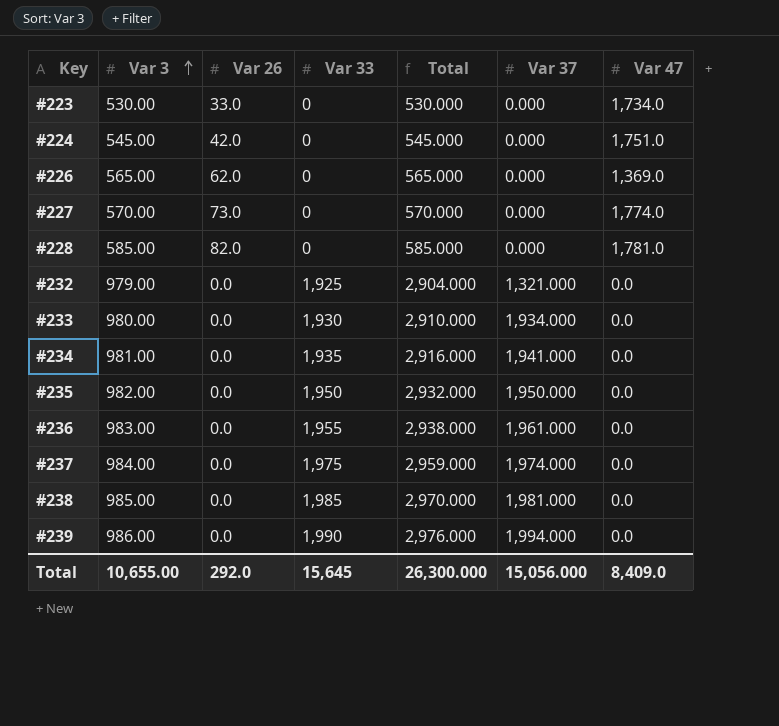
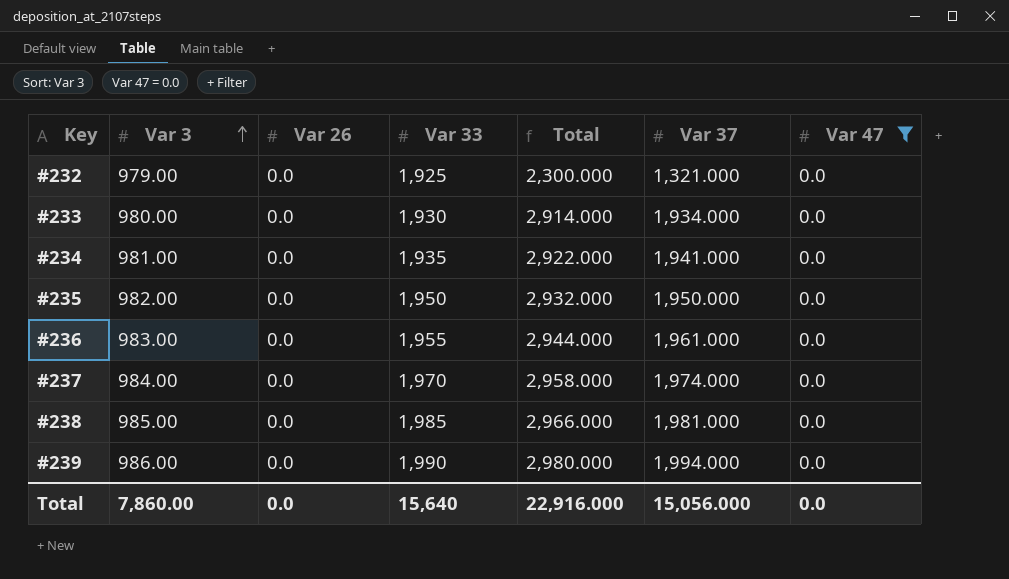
filter: none -> Var 47 = 0.0
column Total | formula: [Var 3] + [Var 33] -> [Var 3] + [Var 37]
#237 | Var 33: 1,975 -> 1,970
Total | Var 3: 10,655.00 -> 7,860.00
Total | Var 26: 292.0 -> 0.0
Total | Var 33: 15,645 -> 15,640
Total | Total: 26,300.000 -> 22,916.000
Total | Var 47: 8,409.0 -> 0.0

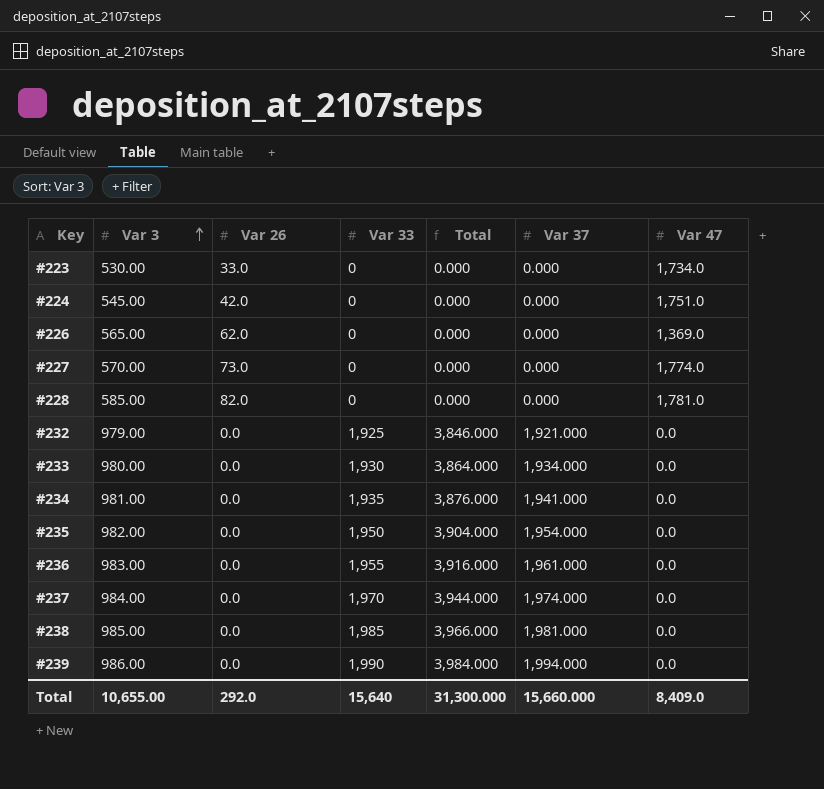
filter: Var 47 = 0.0 -> none
column Total | formula: [Var 3] + [Var 37] -> [Var 33] + [Var 37]
#232 | Var 37: 1,321.000 -> 1,921.000
#235 | Var 37: 1,950.000 -> 1,954.000
Total | Var 3: 7,860.00 -> 10,655.00
Total | Var 26: 0.0 -> 292.0
Total | Total: 22,916.000 -> 31,300.000
Total | Var 37: 15,056.000 -> 15,660.000
Total | Var 47: 0.0 -> 8,409.0

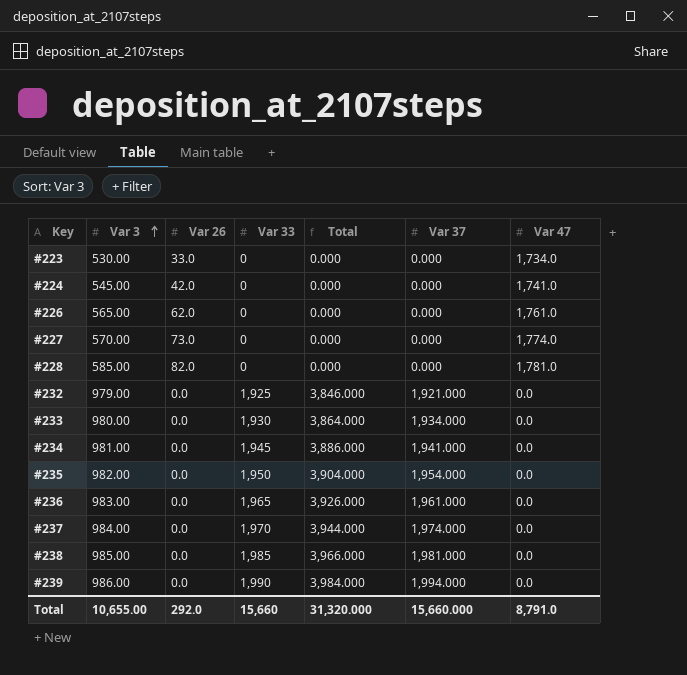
#224 | Var 47: 1,751.0 -> 1,741.0
#226 | Var 47: 1,369.0 -> 1,761.0
#234 | Var 33: 1,935 -> 1,945
#234 | Total: 3,876.000 -> 3,886.000
#236 | Var 33: 1,955 -> 1,965
#236 | Total: 3,916.000 -> 3,926.000
Total | Var 33: 15,640 -> 15,660
Total | Total: 31,300.000 -> 31,320.000
Total | Var 47: 8,409.0 -> 8,791.0

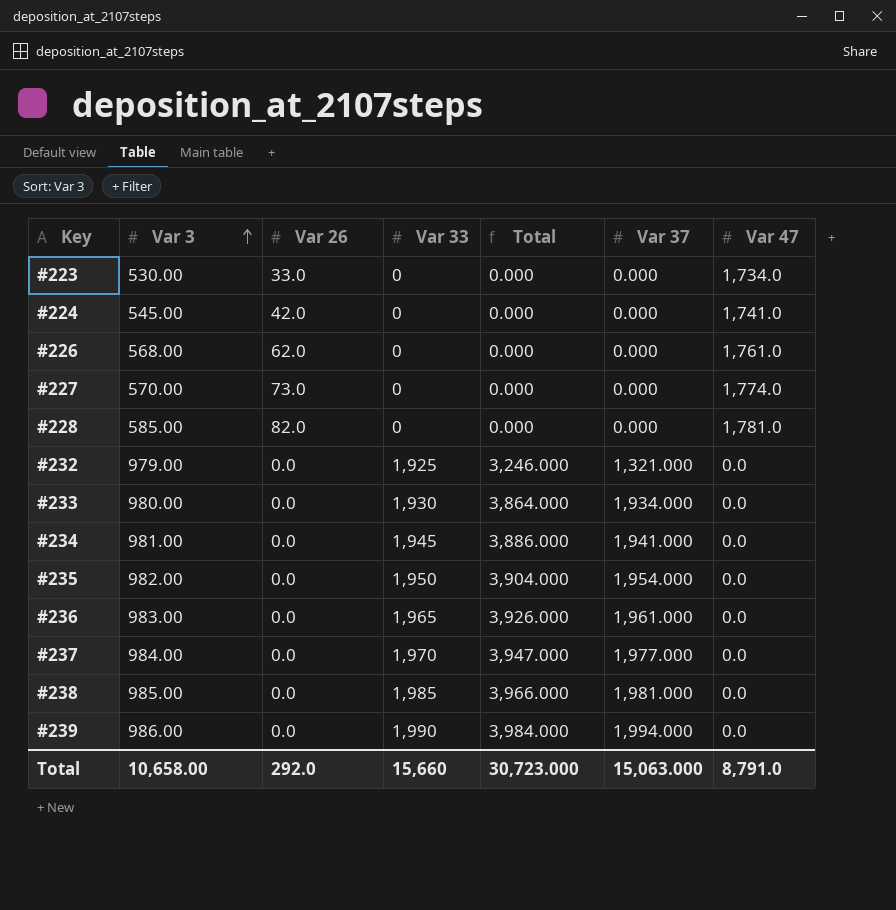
#226 | Var 3: 565.00 -> 568.00
#232 | Total: 3,846.000 -> 3,246.000
#232 | Var 37: 1,921.000 -> 1,321.000
#237 | Total: 3,944.000 -> 3,947.000
#237 | Var 37: 1,974.000 -> 1,977.000
Total | Var 3: 10,655.00 -> 10,658.00
Total | Total: 31,320.000 -> 30,723.000
Total | Var 37: 15,660.000 -> 15,063.000

